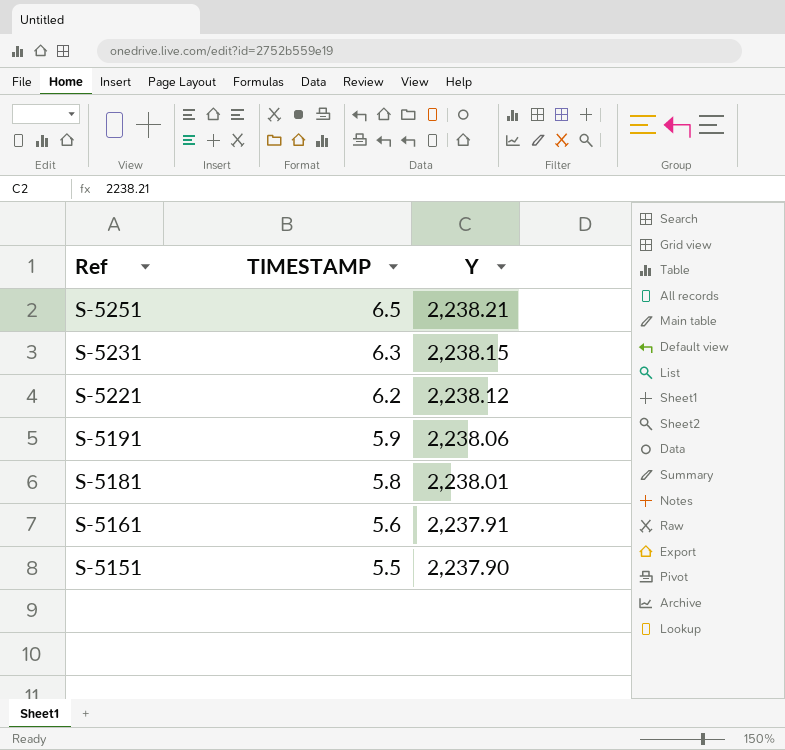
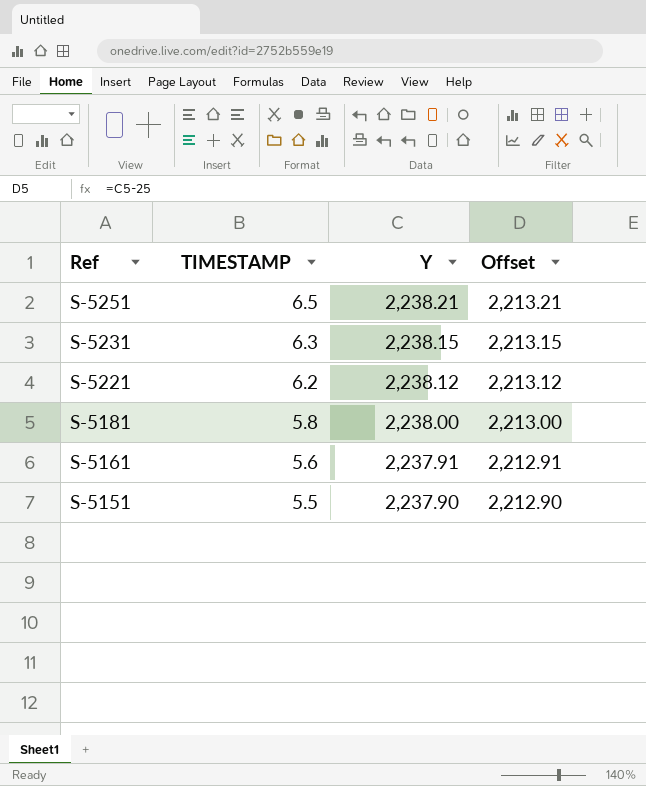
column Offset | formula: none -> [Y] - 25
row S-5191: 5.9 | 2,238.06 -> none
S-5181 | Y: 2,238.01 -> 2,238.00

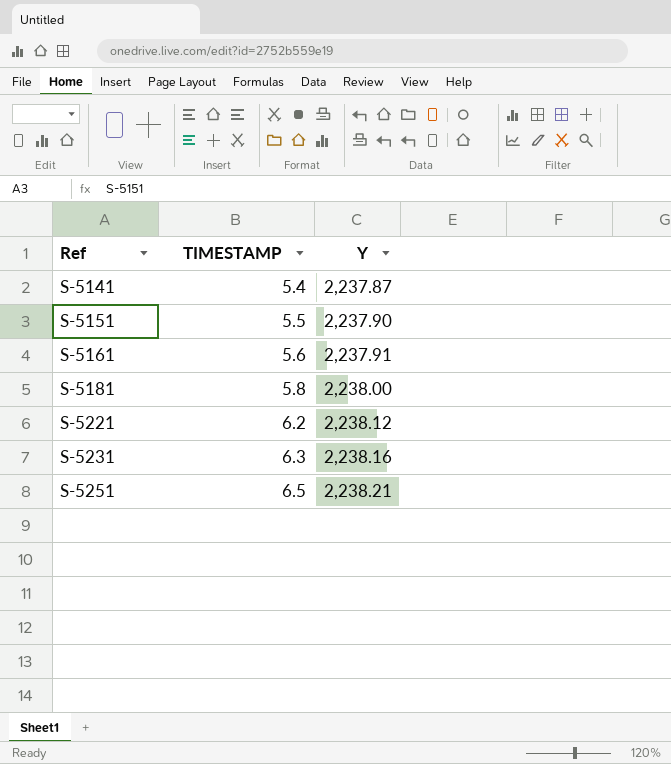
row order: Ref descending -> Ref ascending
column Offset | formula: [Y] - 25 -> none
row S-5141: none -> 5.4 | 2,237.87
S-5231 | Y: 2,238.15 -> 2,238.16

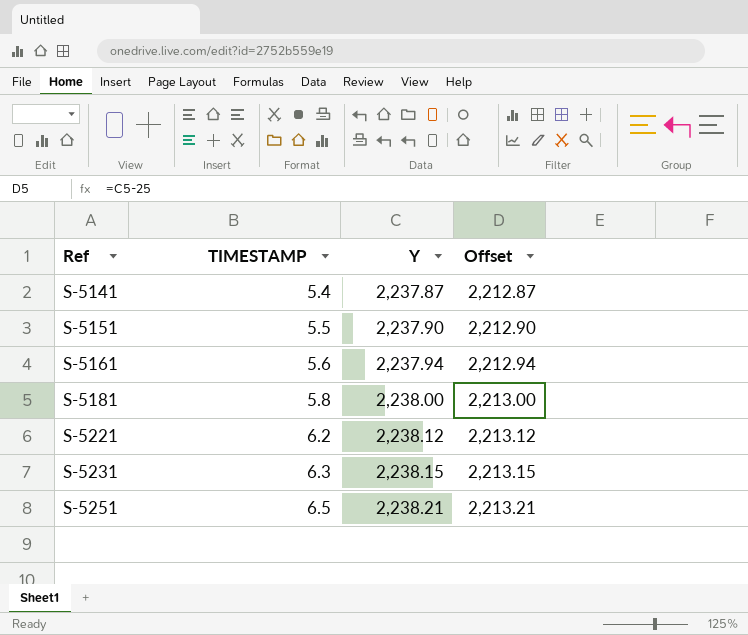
column Offset | formula: none -> [Y] - 25
S-5161 | Y: 2,237.91 -> 2,237.94
S-5231 | Y: 2,238.16 -> 2,238.15

